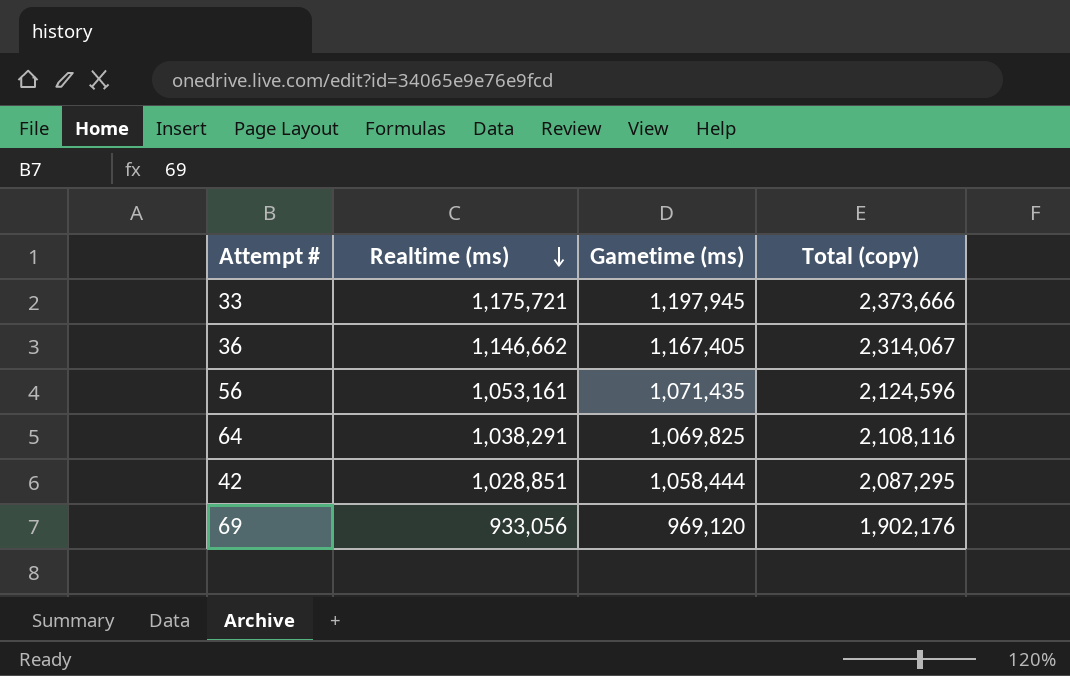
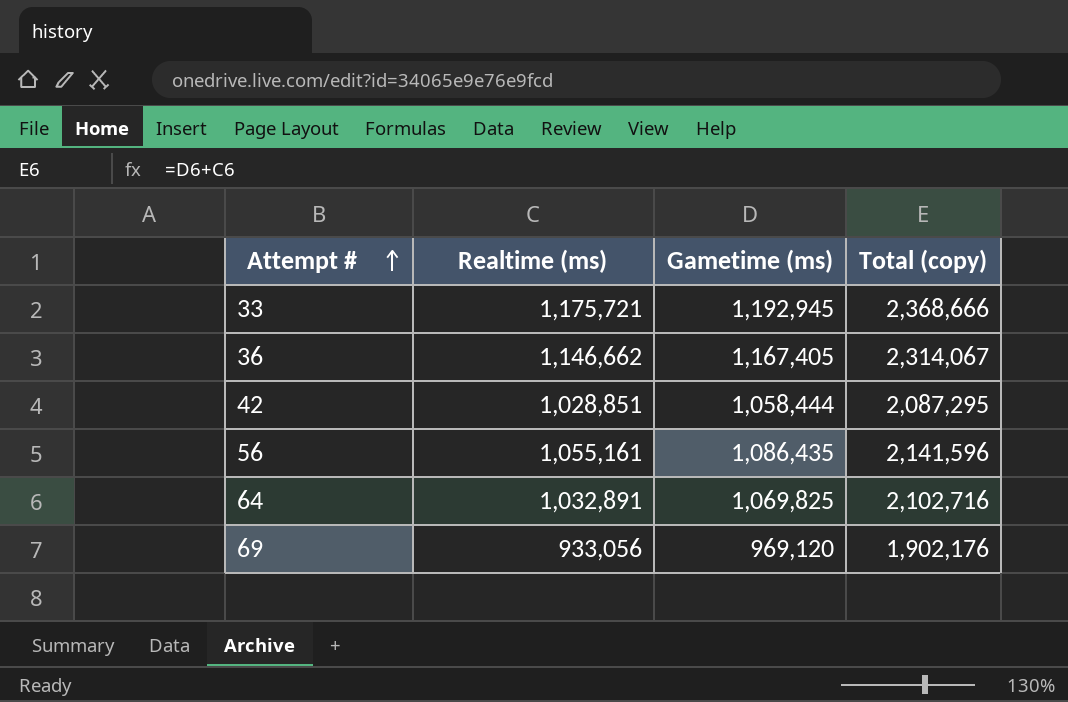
row order: Realtime (ms) descending -> Attempt # ascending
33 | Gametime (ms): 1,197,945 -> 1,192,945
33 | Total (copy): 2,373,666 -> 2,368,666
56 | Realtime (ms): 1,053,161 -> 1,055,161
56 | Gametime (ms): 1,071,435 -> 1,086,435
56 | Total (copy): 2,124,596 -> 2,141,596
64 | Realtime (ms): 1,038,291 -> 1,032,891
64 | Total (copy): 2,108,116 -> 2,102,716

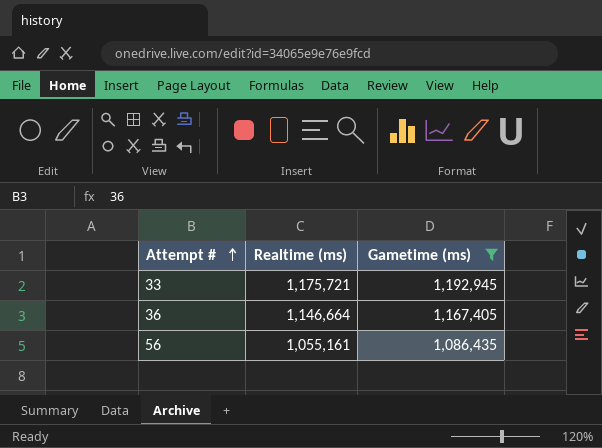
filter: none -> Gametime (ms) >= 1,086,435
column Total (copy) | formula: [Realtime (ms)] + [Gametime (ms)] -> none
36 | Realtime (ms): 1,146,662 -> 1,146,664

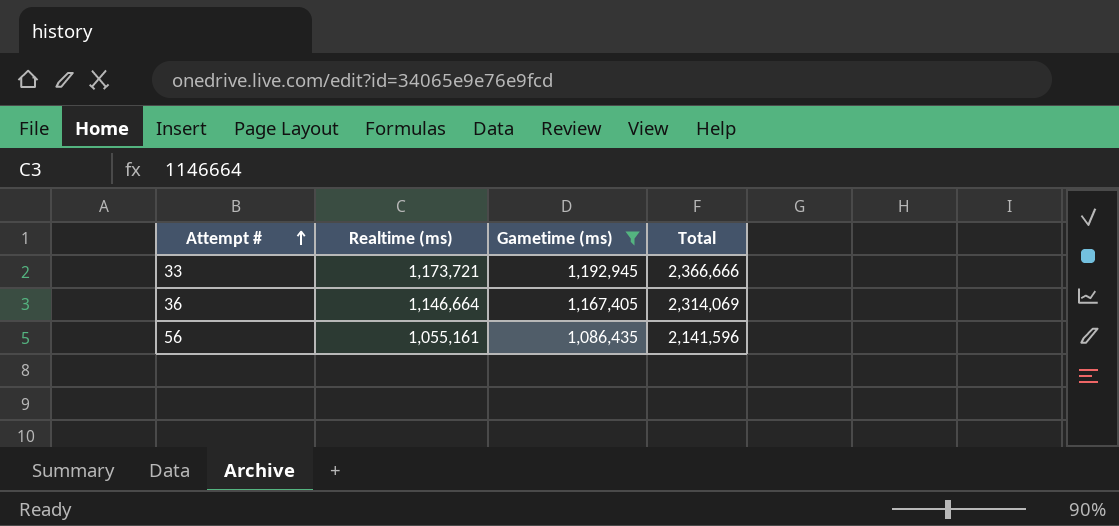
column Total | formula: none -> [Realtime (ms)] + [Gametime (ms)]
33 | Realtime (ms): 1,175,721 -> 1,173,721

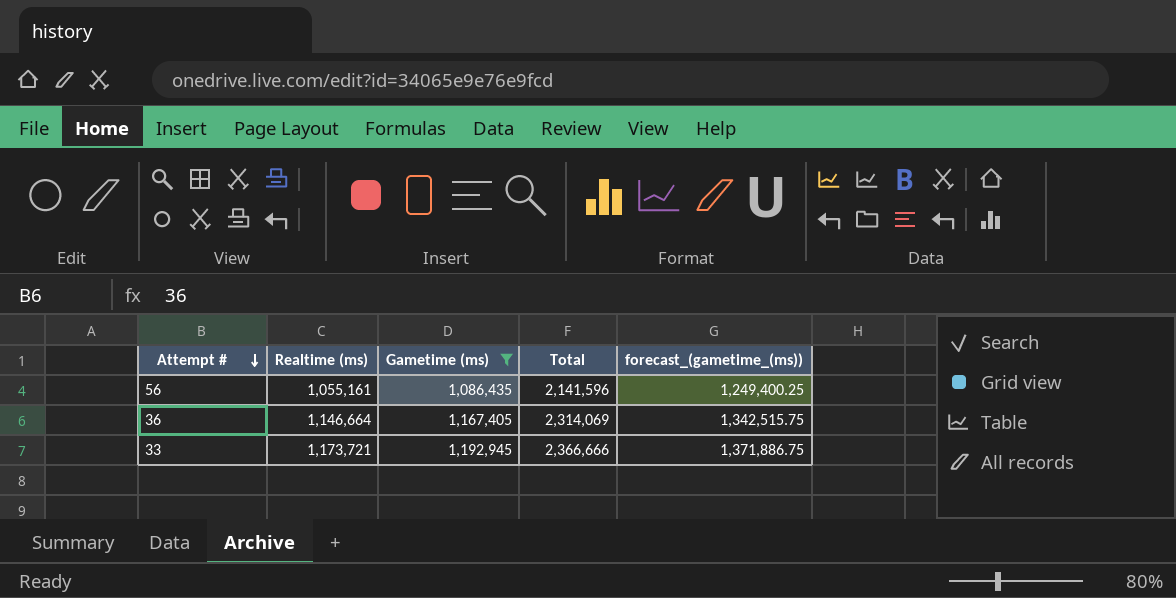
row order: Attempt # ascending -> Attempt # descending
column forecast_(gametime_(ms)) | formula: none -> [Gametime (ms)] * 1.15

